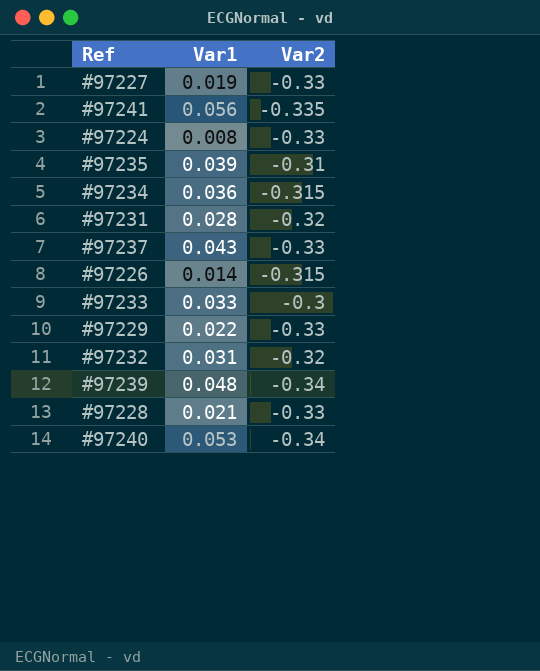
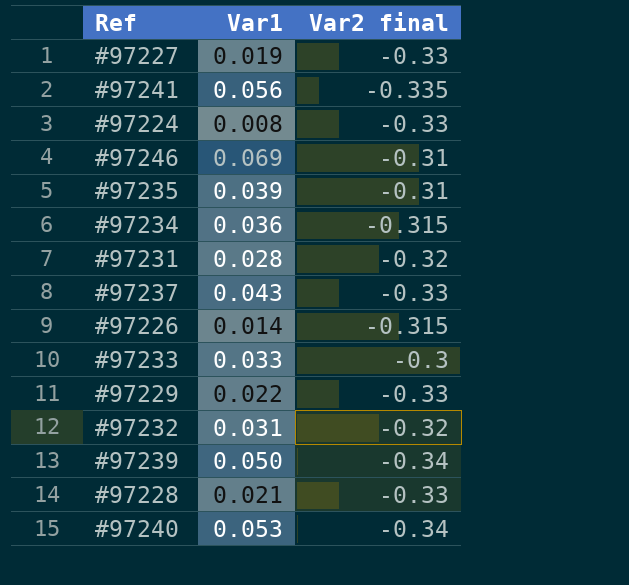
column name: Var2 -> Var2 final
row #97246: none -> 0.069 | -0.31
#97239 | Var1: 0.048 -> 0.050

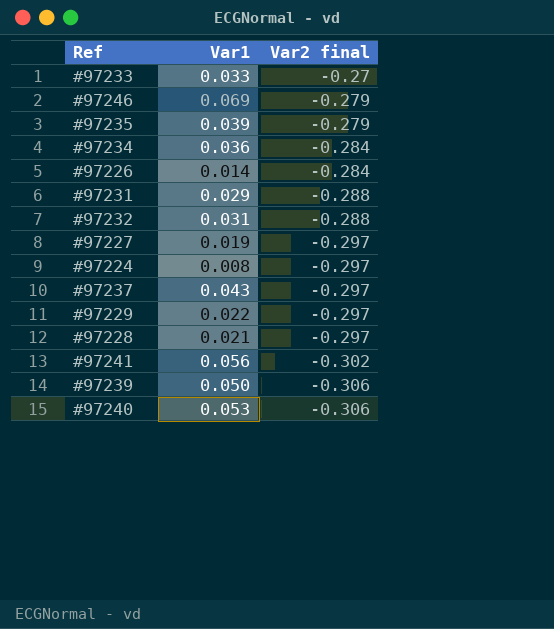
row order: none -> Var2 final descending
#97233 | Var2 final: -0.3 -> -0.27
#97246 | Var2 final: -0.31 -> -0.279
#97235 | Var2 final: -0.31 -> -0.279
#97234 | Var2 final: -0.315 -> -0.284
#97226 | Var2 final: -0.315 -> -0.284
#97231 | Var1: 0.028 -> 0.029
#97231 | Var2 final: -0.32 -> -0.288
#97232 | Var2 final: -0.32 -> -0.288
#97227 | Var2 final: -0.33 -> -0.297
#97224 | Var2 final: -0.33 -> -0.297
#97237 | Var2 final: -0.33 -> -0.297
#97229 | Var2 final: -0.33 -> -0.297
#97228 | Var2 final: -0.33 -> -0.297
#97241 | Var2 final: -0.335 -> -0.302
#97239 | Var2 final: -0.34 -> -0.306
#97240 | Var2 final: -0.34 -> -0.306

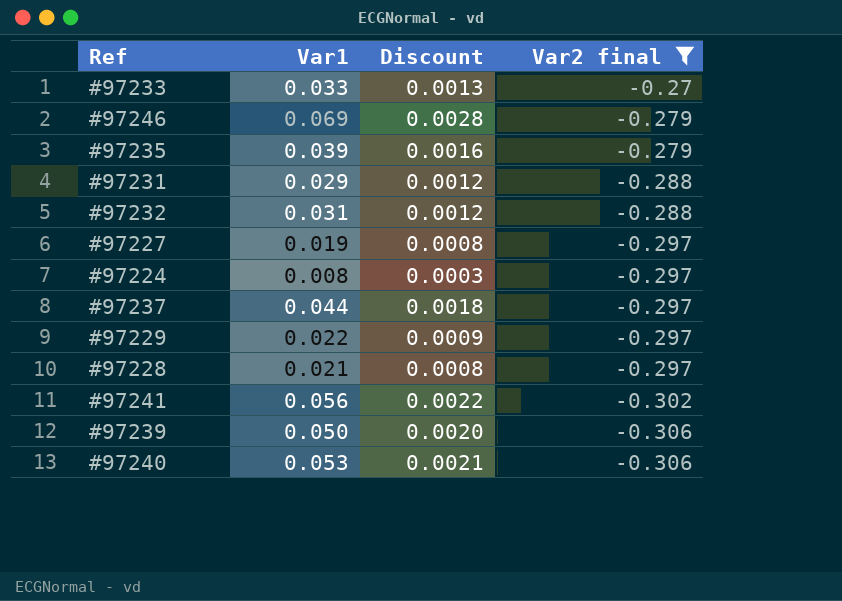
filter: none -> Var2 final != -0.284
column Discount | formula: none -> [Var1] * 0.04
#97237 | Var1: 0.043 -> 0.044

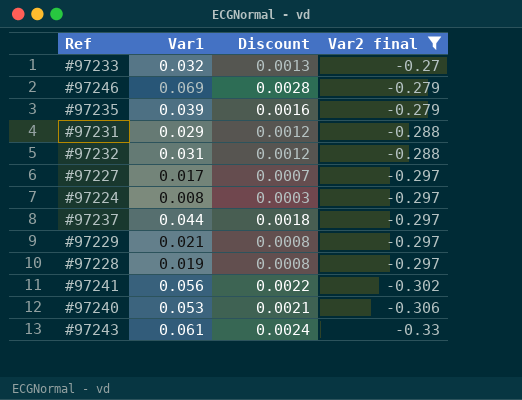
row #97239: 0.050 | 0.0020 | -0.306 -> none
#97233 | Var1: 0.033 -> 0.032
#97227 | Var1: 0.019 -> 0.017
#97227 | Discount: 0.0008 -> 0.0007
#97229 | Var1: 0.022 -> 0.021
#97229 | Discount: 0.0009 -> 0.0008
#97228 | Var1: 0.021 -> 0.019
row #97243: none -> 0.061 | 0.0024 | -0.33

